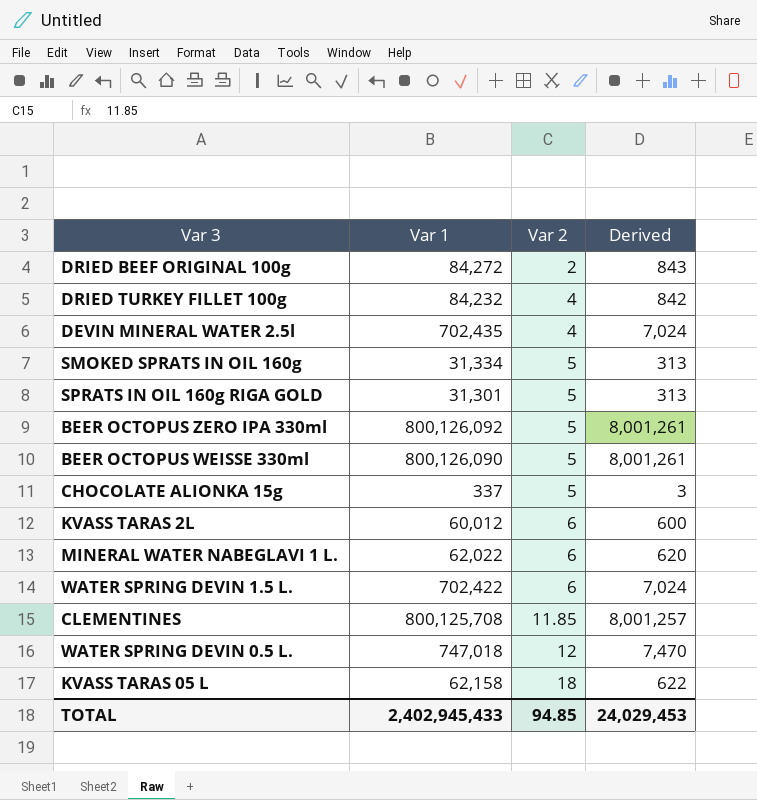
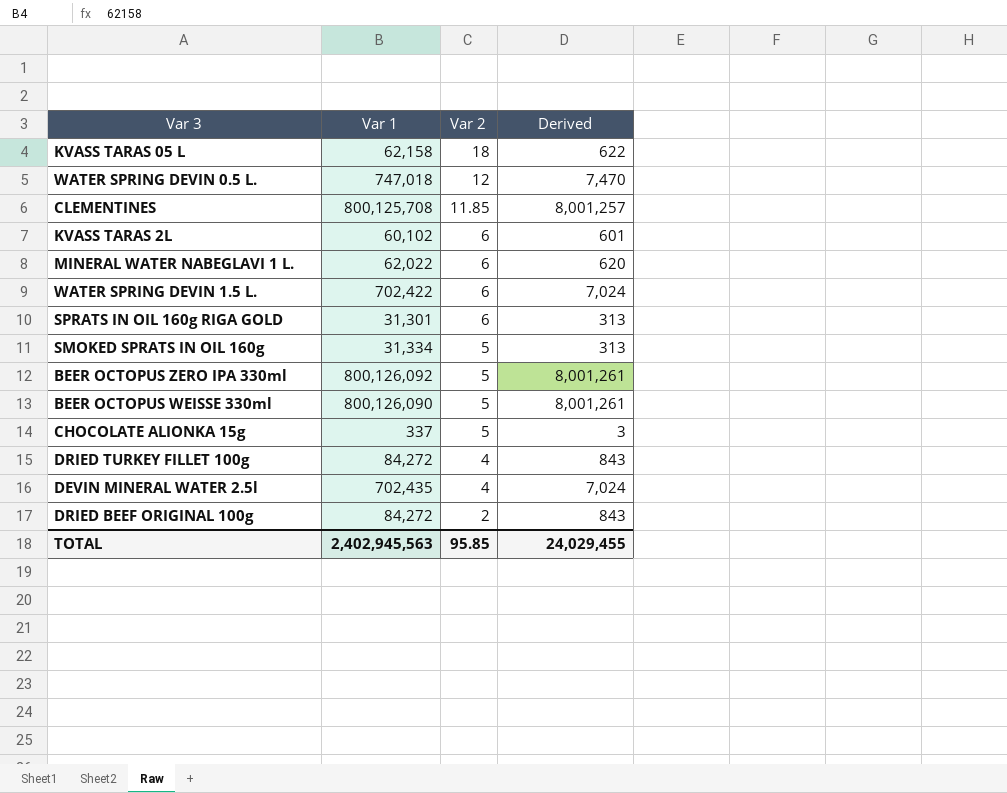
row order: Var 2 ascending -> Var 2 descending
KVASS TARAS 2L | Var 1: 60,012 -> 60,102
KVASS TARAS 2L | Derived: 600 -> 601
SPRATS IN OIL 160g RIGA GOLD | Var 2: 5 -> 6
DRIED TURKEY FILLET 100g | Var 1: 84,232 -> 84,272
DRIED TURKEY FILLET 100g | Derived: 842 -> 843
TOTAL | Var 1: 2,402,945,433 -> 2,402,945,563
TOTAL | Var 2: 94.85 -> 95.85
TOTAL | Derived: 24,029,453 -> 24,029,455

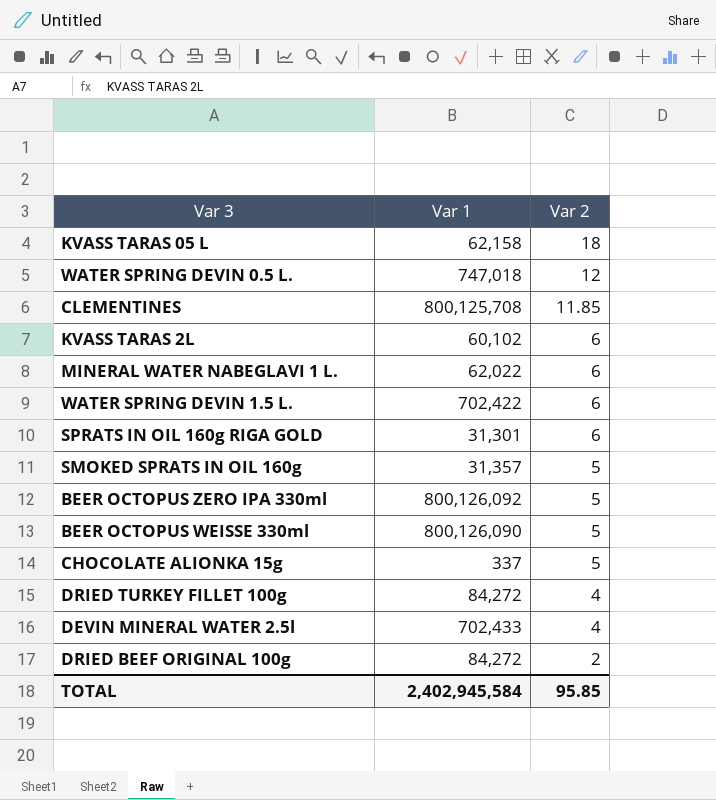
column Derived | formula: [Var 1] * 0.01 -> none
SMOKED SPRATS IN OIL 160g | Var 1: 31,334 -> 31,357
DEVIN MINERAL WATER 2.5l | Var 1: 702,435 -> 702,433
TOTAL | Var 1: 2,402,945,563 -> 2,402,945,584

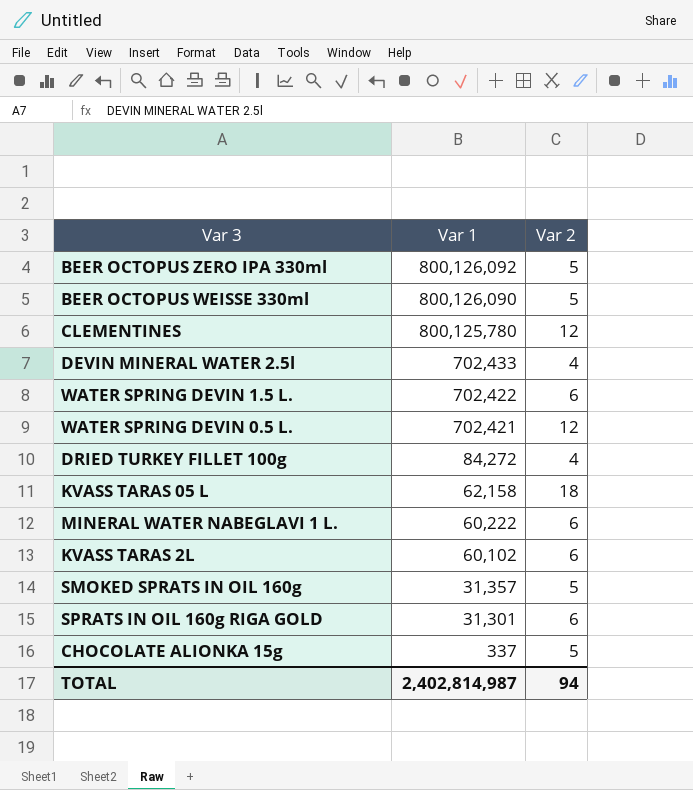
row order: Var 2 descending -> Var 1 descending
row DRIED BEEF ORIGINAL 100g: 84,272 | 2 -> none
CLEMENTINES | Var 1: 800,125,708 -> 800,125,780
CLEMENTINES | Var 2: 11.85 -> 12
WATER SPRING DEVIN 0.5 L. | Var 1: 747,018 -> 702,421
MINERAL WATER NABEGLAVI 1 L. | Var 1: 62,022 -> 60,222
TOTAL | Var 1: 2,402,945,584 -> 2,402,814,987
TOTAL | Var 2: 95.85 -> 94

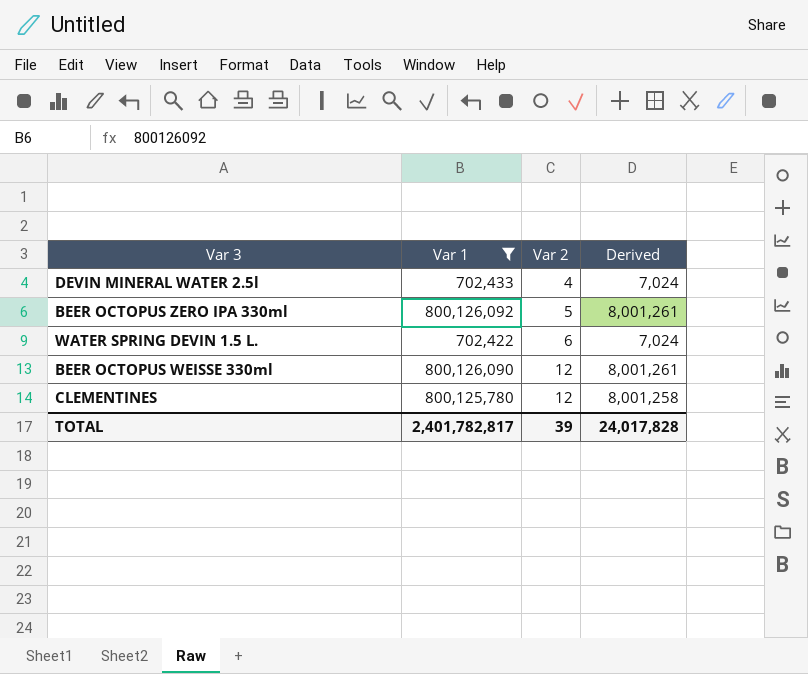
filter: none -> Var 1 >= 702,422
row order: Var 1 descending -> Var 2 ascending
column Derived | formula: none -> [Var 1] * 0.01
BEER OCTOPUS WEISSE 330ml | Var 2: 5 -> 12
TOTAL | Var 1: 2,402,814,987 -> 2,401,782,817
TOTAL | Var 2: 94 -> 39

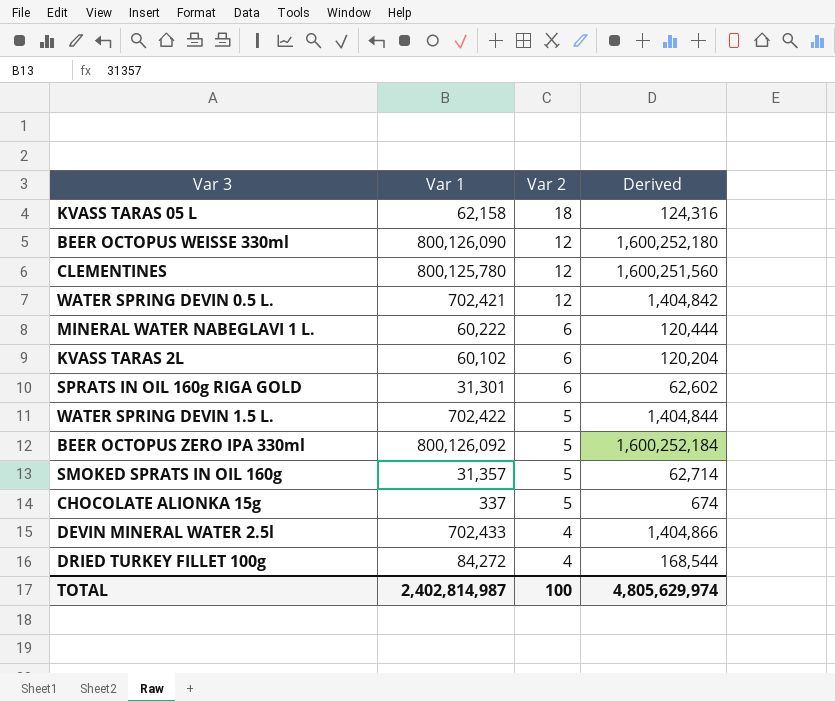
filter: Var 1 >= 702,422 -> none
row order: Var 2 ascending -> Var 2 descending
column Derived | formula: [Var 1] * 0.01 -> [Var 1] * 2
WATER SPRING DEVIN 1.5 L. | Var 2: 6 -> 5
TOTAL | Var 1: 2,401,782,817 -> 2,402,814,987
TOTAL | Var 2: 39 -> 100
TOTAL | Derived: 24,017,828 -> 4,805,629,974

